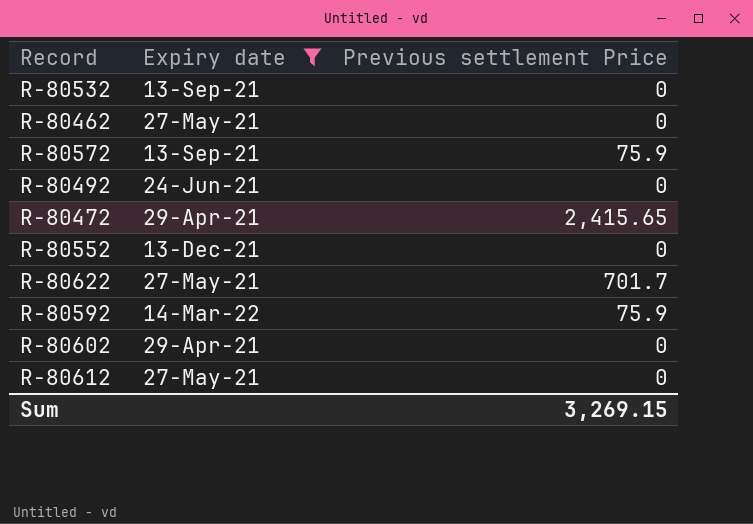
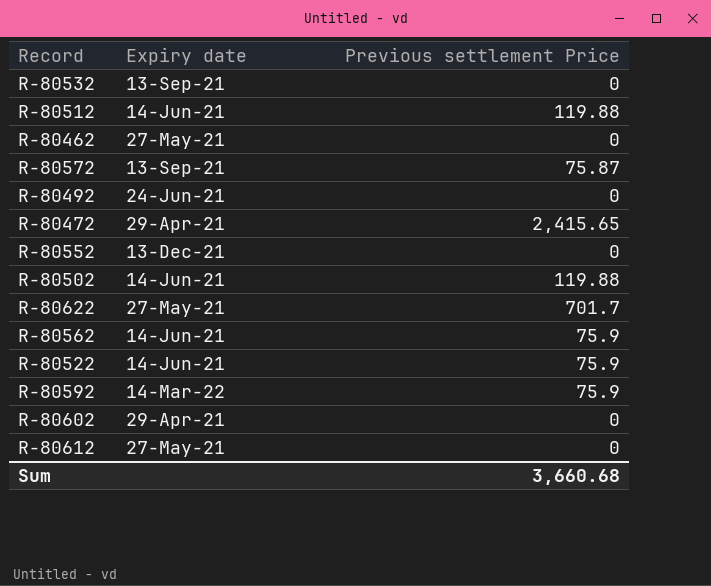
filter: Expiry date != 14-Jun-21 -> none
R-80572 | Previous settlement Price: 75.9 -> 75.87
Sum | Previous settlement Price: 3,269.15 -> 3,660.68

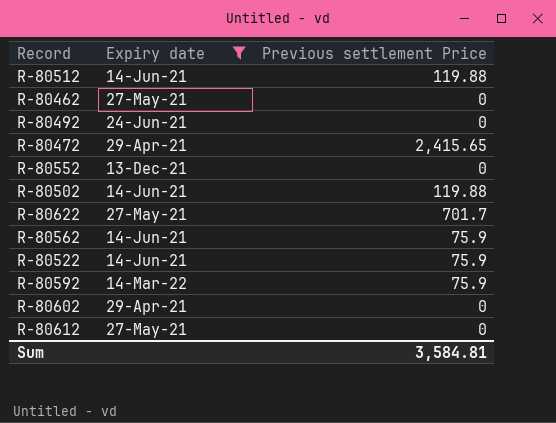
filter: none -> Expiry date != 13-Sep-21
Sum | Previous settlement Price: 3,660.68 -> 3,584.81

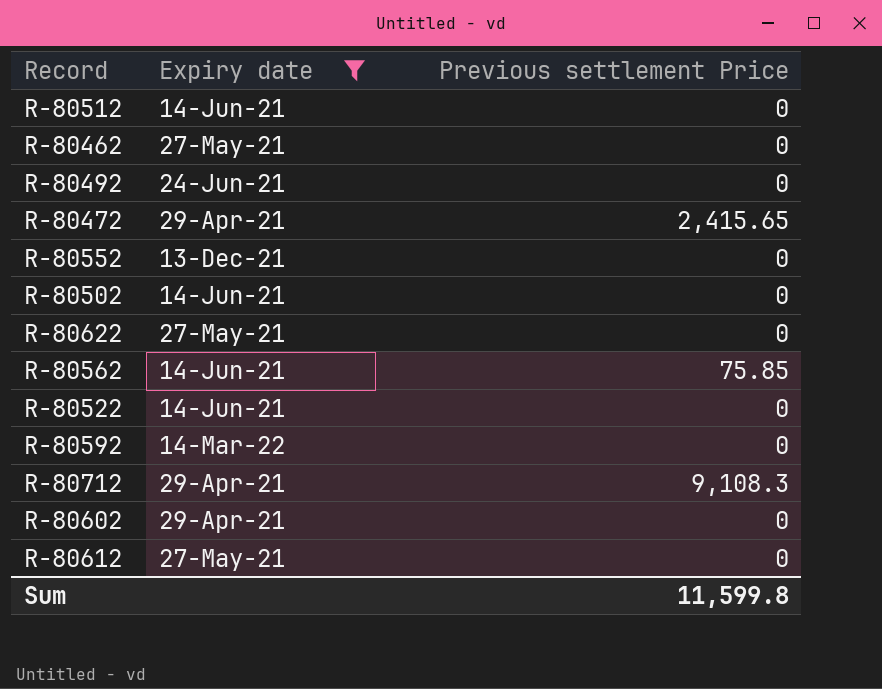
R-80512 | Previous settlement Price: 119.88 -> 0
R-80502 | Previous settlement Price: 119.88 -> 0
R-80622 | Previous settlement Price: 701.7 -> 0
R-80562 | Previous settlement Price: 75.9 -> 75.85
R-80522 | Previous settlement Price: 75.9 -> 0
R-80592 | Previous settlement Price: 75.9 -> 0
row R-80712: none -> 29-Apr-21 | 9,108.3
Sum | Previous settlement Price: 3,584.81 -> 11,599.8

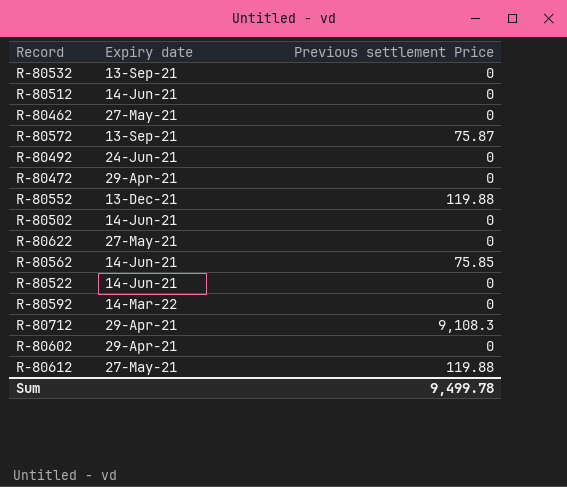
filter: Expiry date != 13-Sep-21 -> none
R-80472 | Previous settlement Price: 2,415.65 -> 0
R-80552 | Previous settlement Price: 0 -> 119.88
R-80612 | Previous settlement Price: 0 -> 119.88
Sum | Previous settlement Price: 11,599.8 -> 9,499.78

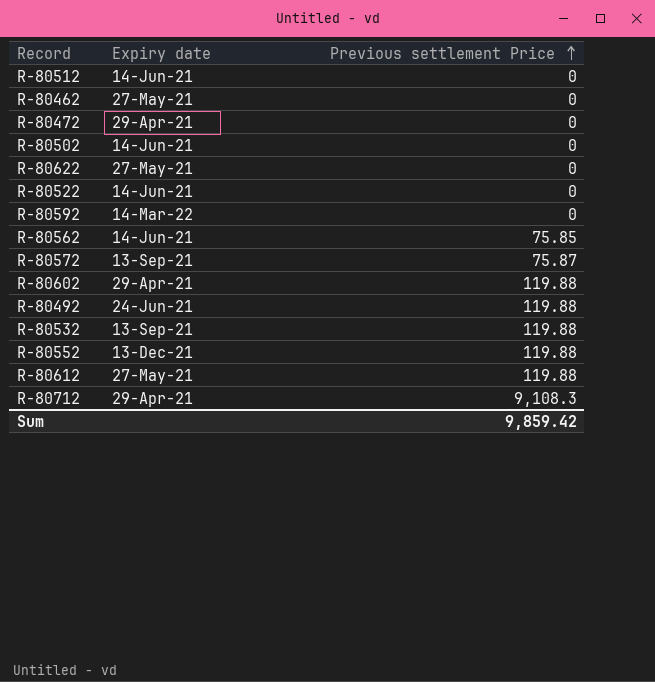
row order: none -> Previous settlement Price ascending
R-80602 | Previous settlement Price: 0 -> 119.88
R-80492 | Previous settlement Price: 0 -> 119.88
R-80532 | Previous settlement Price: 0 -> 119.88
Sum | Previous settlement Price: 9,499.78 -> 9,859.42

